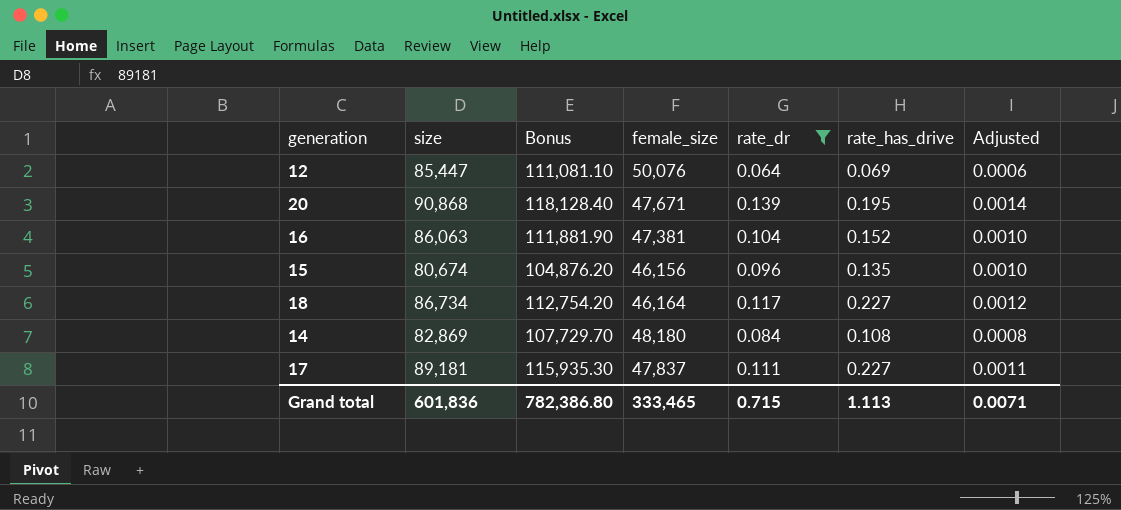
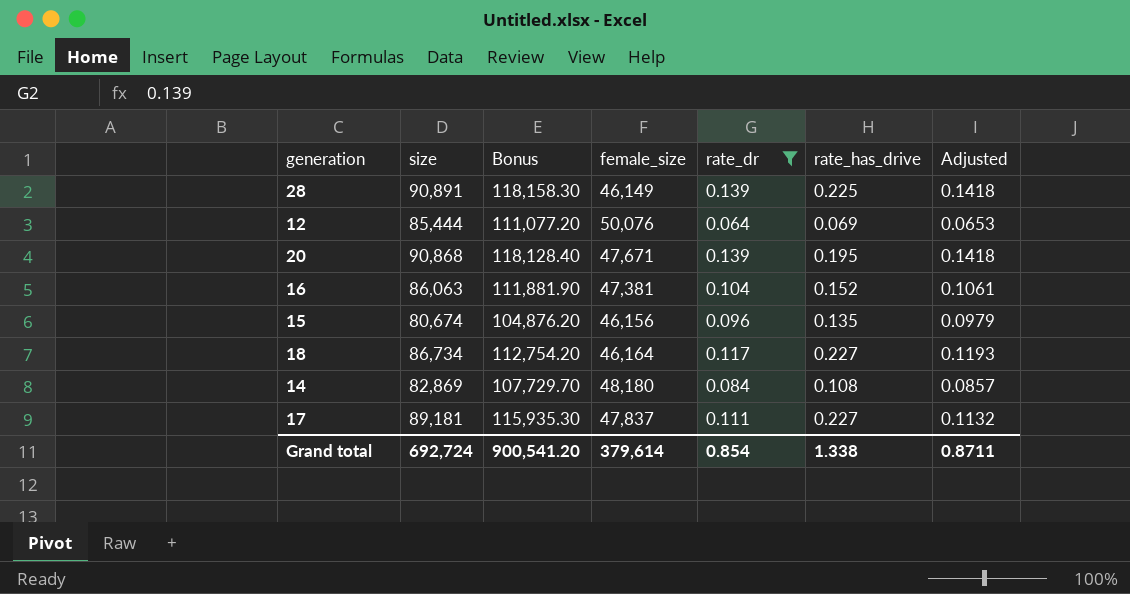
column Adjusted | formula: [rate_dr] * 0.01 -> [rate_dr] * 1.02
row 28: none -> 90,891 | 118,158.30 | 46,149 | 0.139 | 0.225 | 0.1418
12 | size: 85,447 -> 85,444
12 | Bonus: 111,081.10 -> 111,077.20
Grand total | size: 601,836 -> 692,724
Grand total | Bonus: 782,386.80 -> 900,541.20
Grand total | female_size: 333,465 -> 379,614
Grand total | rate_dr: 0.715 -> 0.854
Grand total | rate_has_drive: 1.113 -> 1.338
Grand total | Adjusted: 0.0071 -> 0.8711

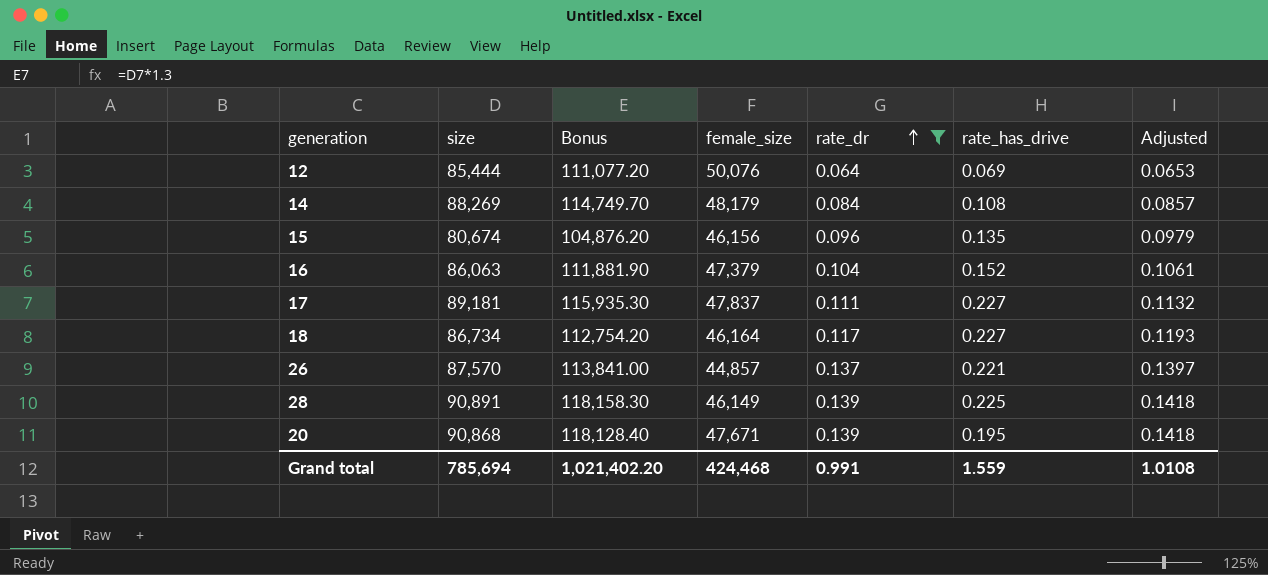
row order: none -> rate_dr ascending
14 | size: 82,869 -> 88,269
14 | Bonus: 107,729.70 -> 114,749.70
14 | female_size: 48,180 -> 48,179
16 | female_size: 47,381 -> 47,379
row 26: none -> 87,570 | 113,841.00 | 44,857 | 0.137 | 0.221 | 0.1397
Grand total | size: 692,724 -> 785,694
Grand total | Bonus: 900,541.20 -> 1,021,402.20
Grand total | female_size: 379,614 -> 424,468
Grand total | rate_dr: 0.854 -> 0.991
Grand total | rate_has_drive: 1.338 -> 1.559
Grand total | Adjusted: 0.8711 -> 1.0108

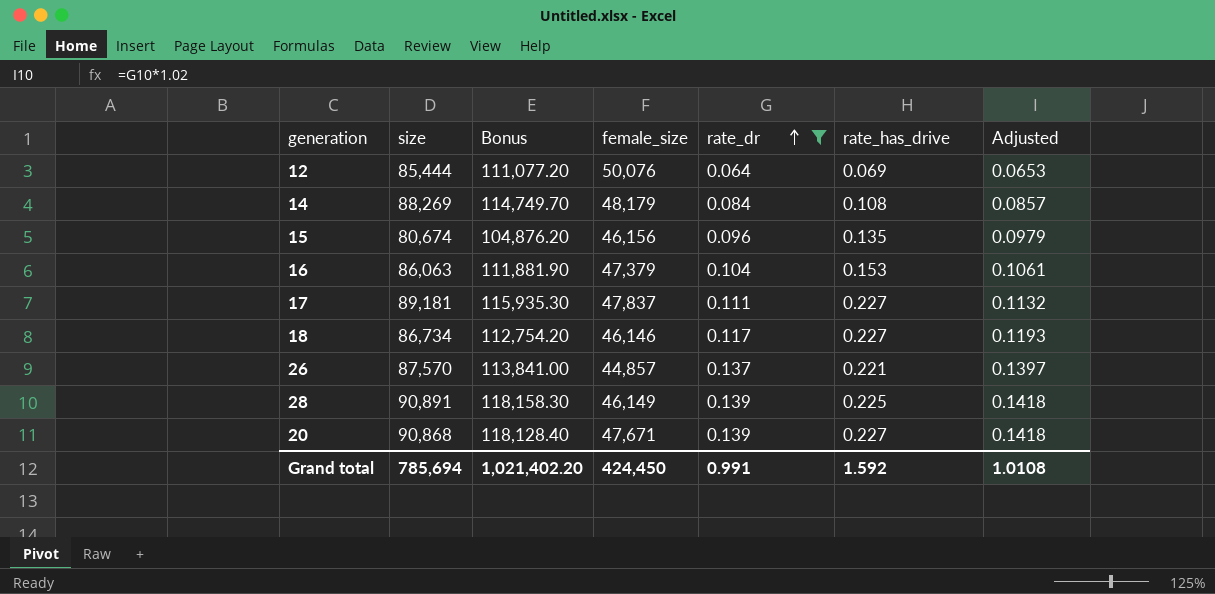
16 | rate_has_drive: 0.152 -> 0.153
18 | female_size: 46,164 -> 46,146
20 | rate_has_drive: 0.195 -> 0.227
Grand total | female_size: 424,468 -> 424,450
Grand total | rate_has_drive: 1.559 -> 1.592

